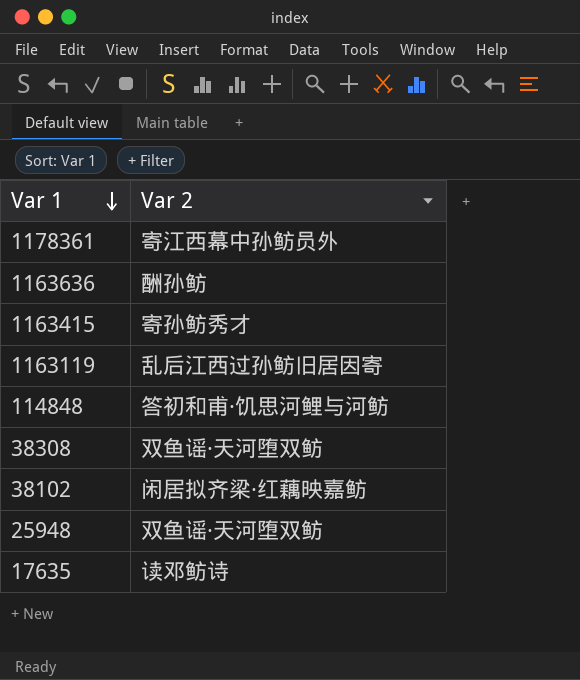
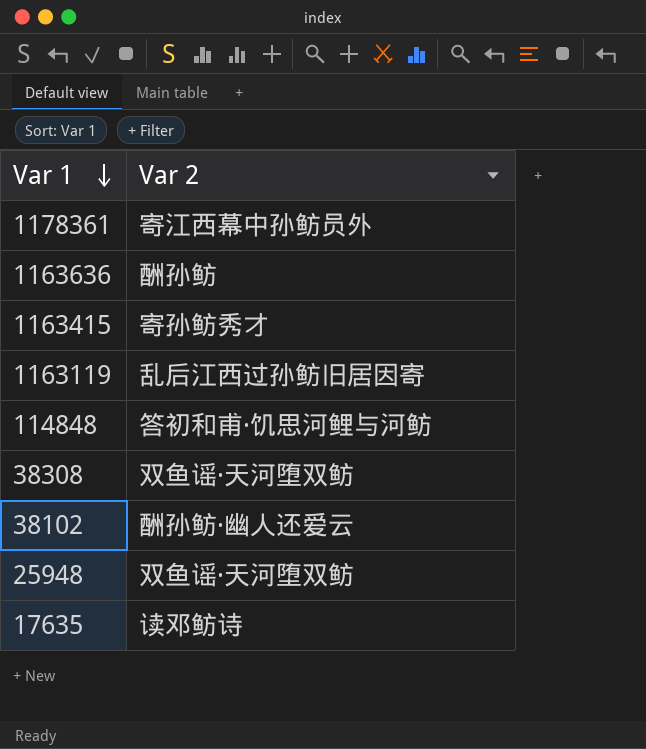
38102 | Var 2: 闲居拟齐梁·红藕映嘉鲂 -> 酬孙鲂·幽人还爱云

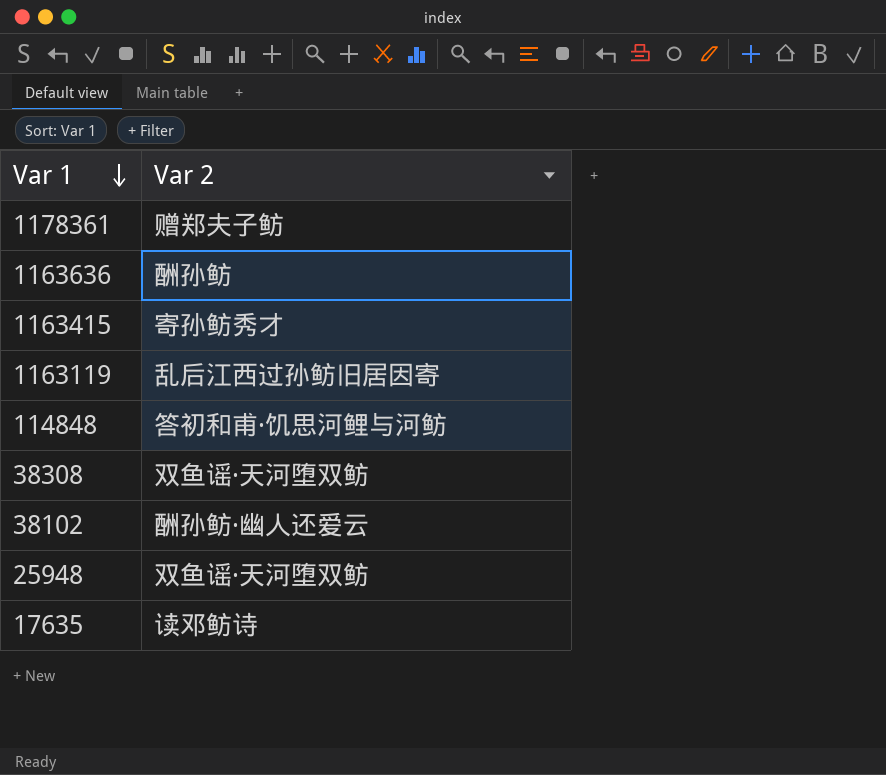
1178361 | Var 2: 寄江西幕中孙鲂员外 -> 赠郑夫子鲂

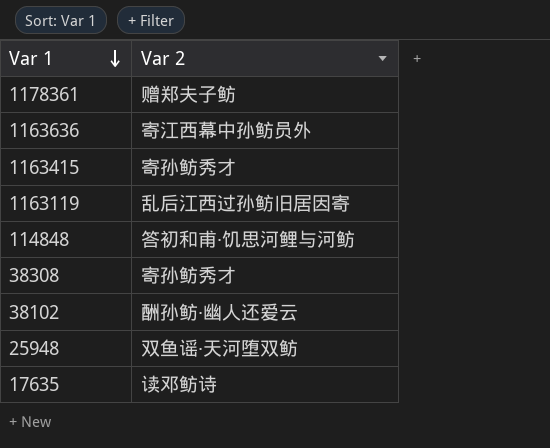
1163636 | Var 2: 酬孙鲂 -> 寄江西幕中孙鲂员外
38308 | Var 2: 双鱼谣·天河堕双鲂 -> 寄孙鲂秀才

